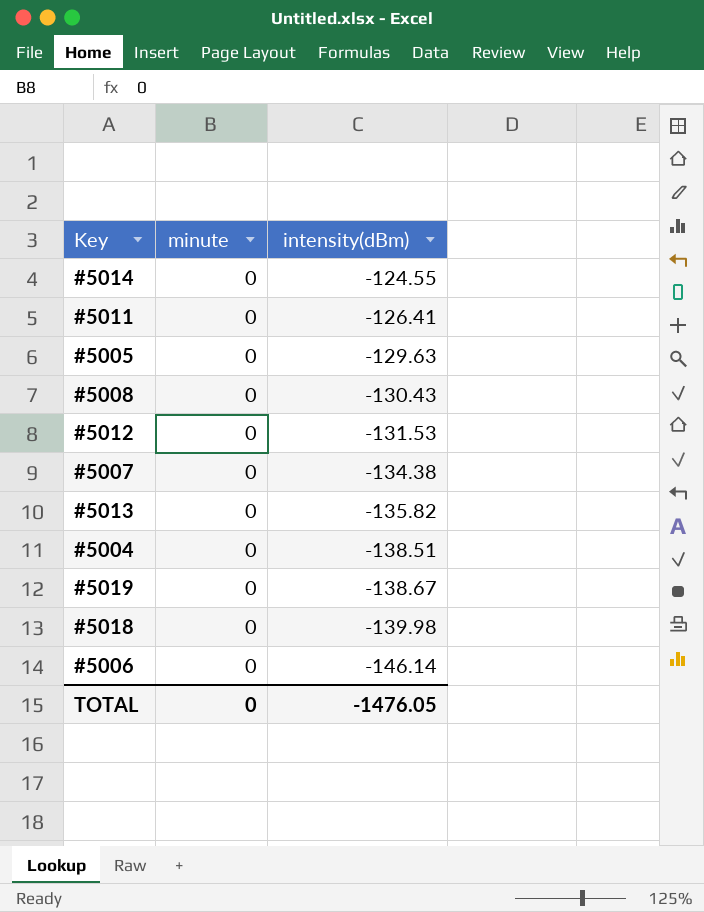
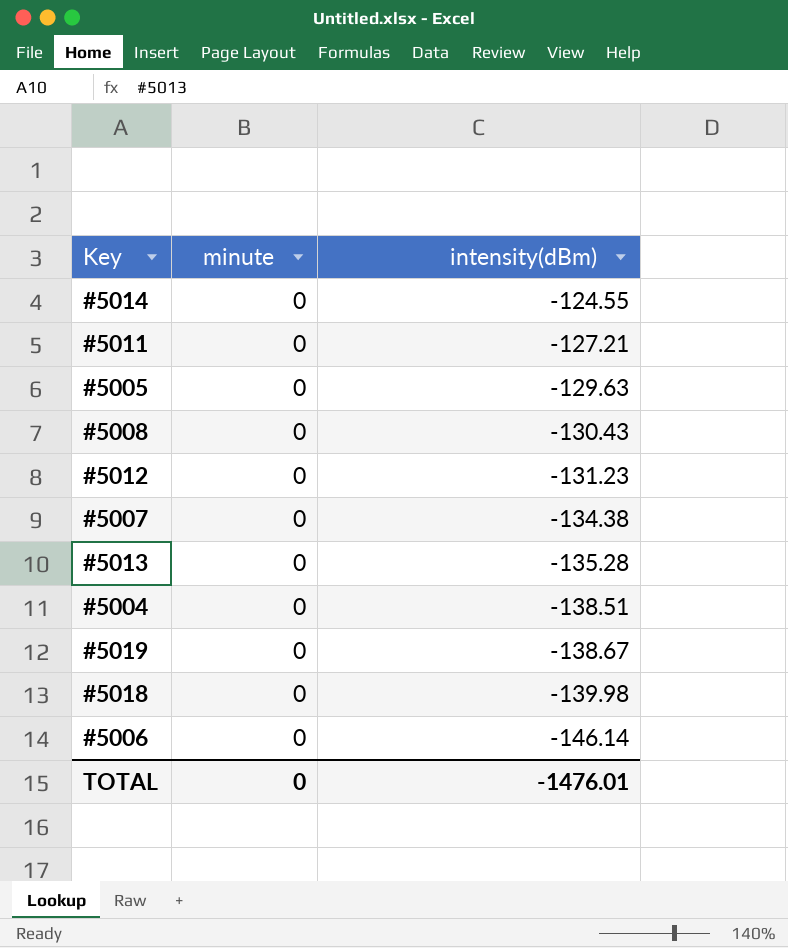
#5011 | intensity(dBm): -126.41 -> -127.21
#5012 | intensity(dBm): -131.53 -> -131.23
#5013 | intensity(dBm): -135.82 -> -135.28
TOTAL | intensity(dBm): -1476.05 -> -1476.01

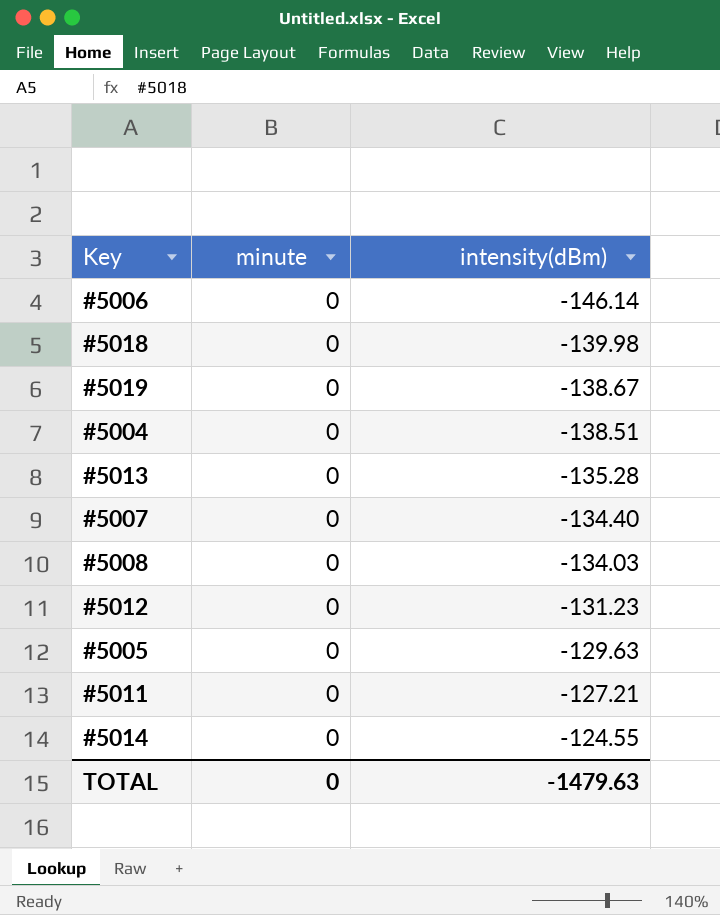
row order: intensity(dBm) descending -> intensity(dBm) ascending
#5007 | intensity(dBm): -134.38 -> -134.40
#5008 | intensity(dBm): -130.43 -> -134.03
TOTAL | intensity(dBm): -1476.01 -> -1479.63

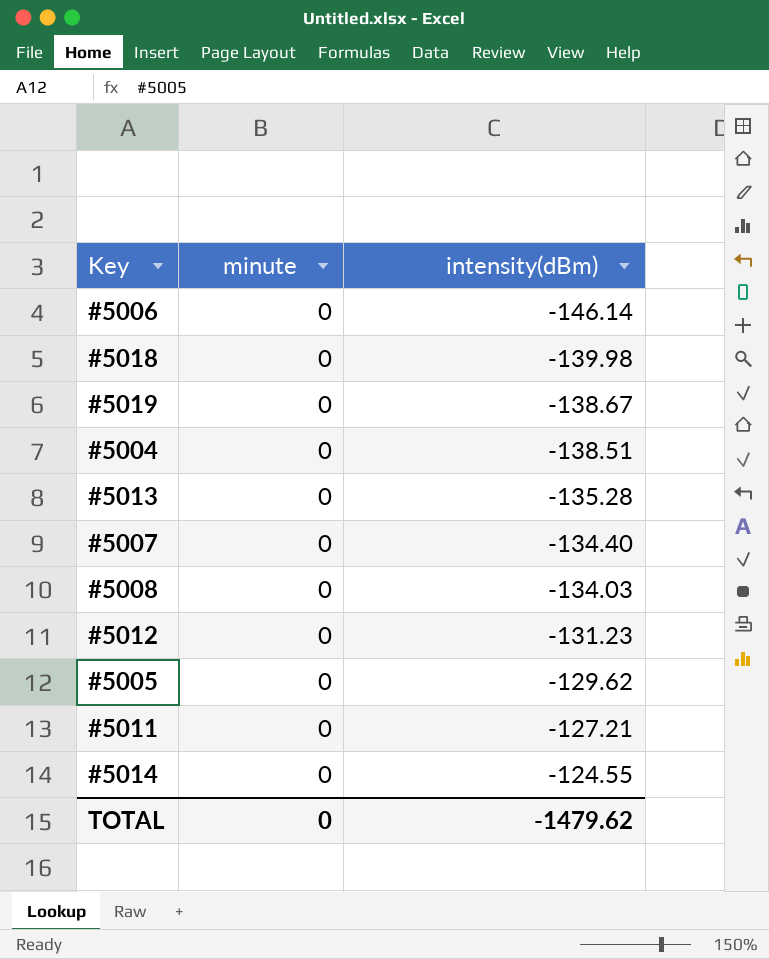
#5005 | intensity(dBm): -129.63 -> -129.62
TOTAL | intensity(dBm): -1479.63 -> -1479.62

